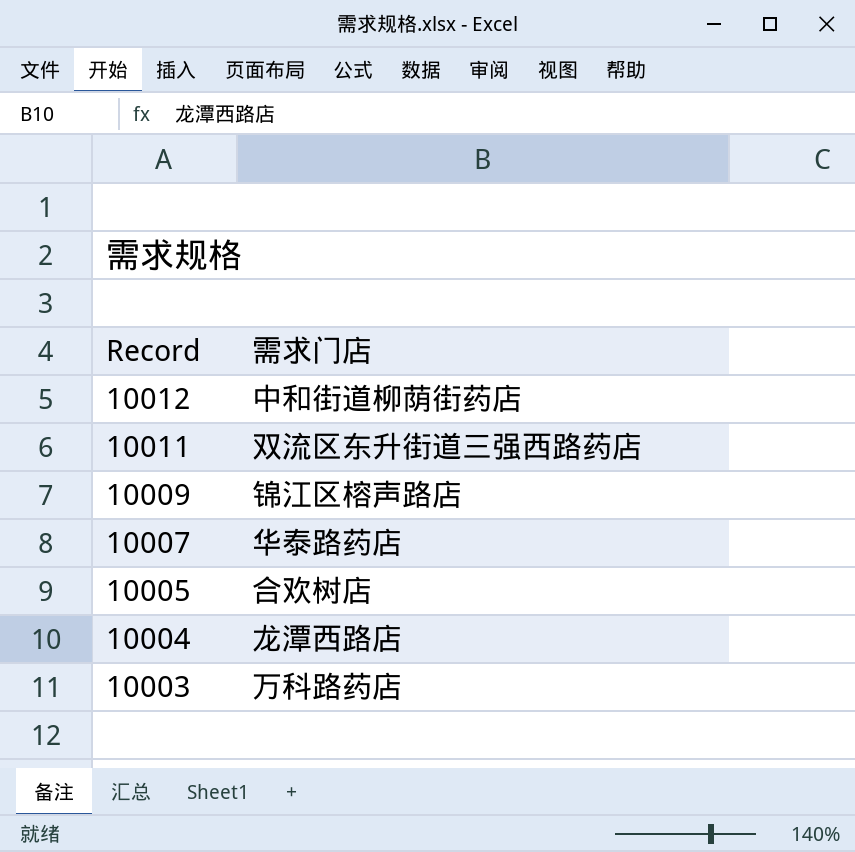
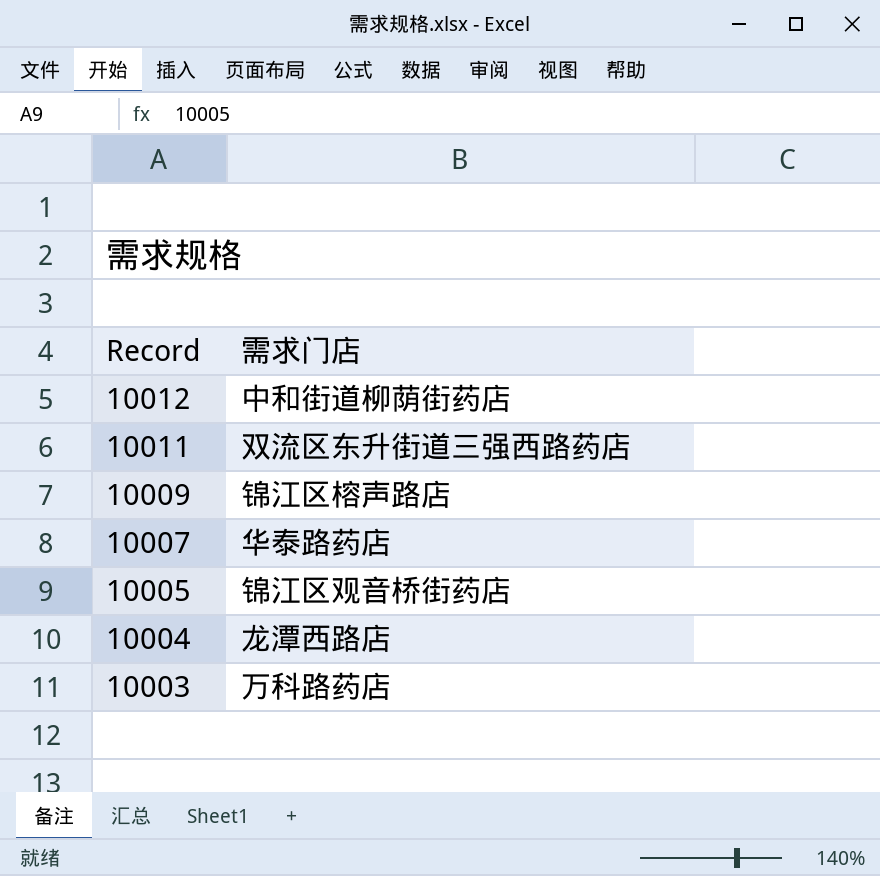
10005 | 需求门店: 合欢树店 -> 锦江区观音桥街药店

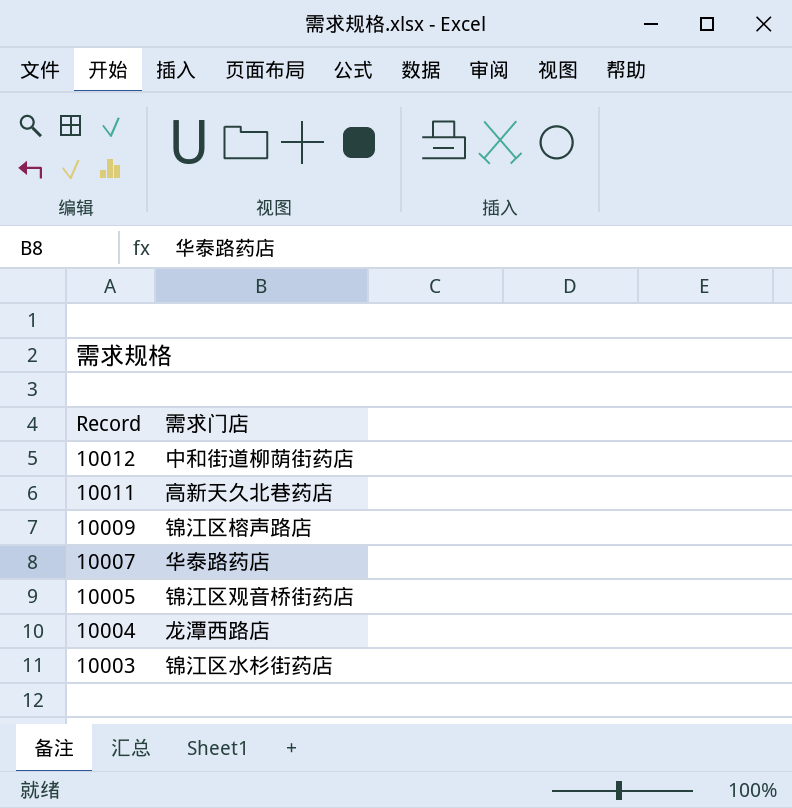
10011 | 需求门店: 双流区东升街道三强西路药店 -> 高新天久北巷药店
10003 | 需求门店: 万科路药店 -> 锦江区水杉街药店

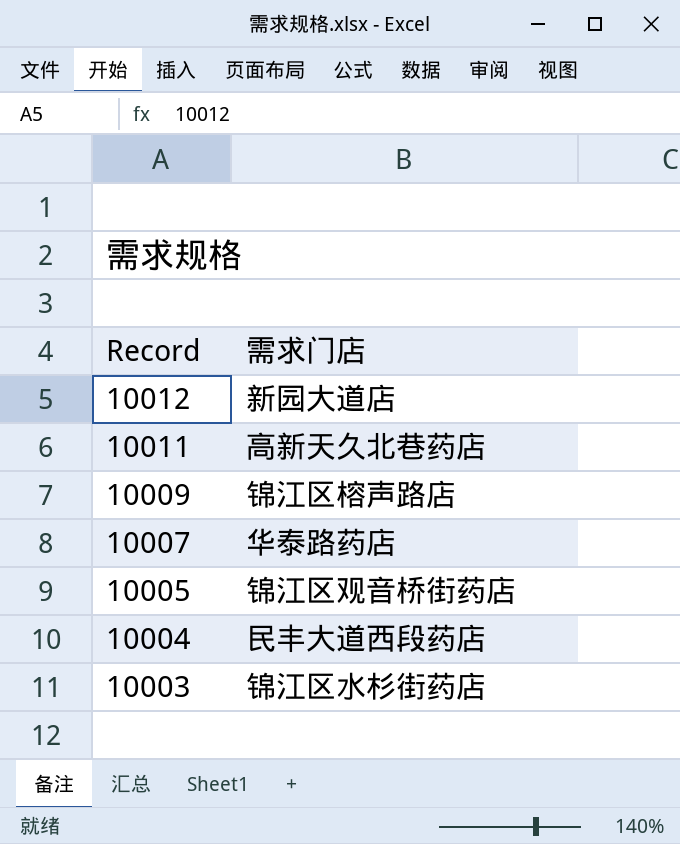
10012 | 需求门店: 中和街道柳荫街药店 -> 新园大道店
10004 | 需求门店: 龙潭西路店 -> 民丰大道西段药店

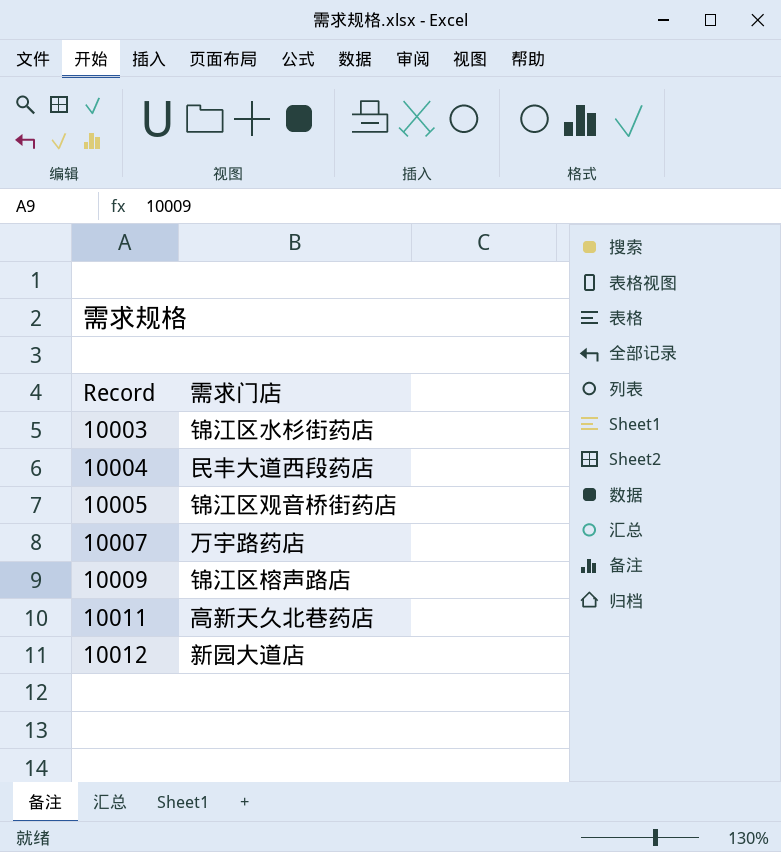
row order: Record descending -> Record ascending
10007 | 需求门店: 华泰路药店 -> 万宇路药店

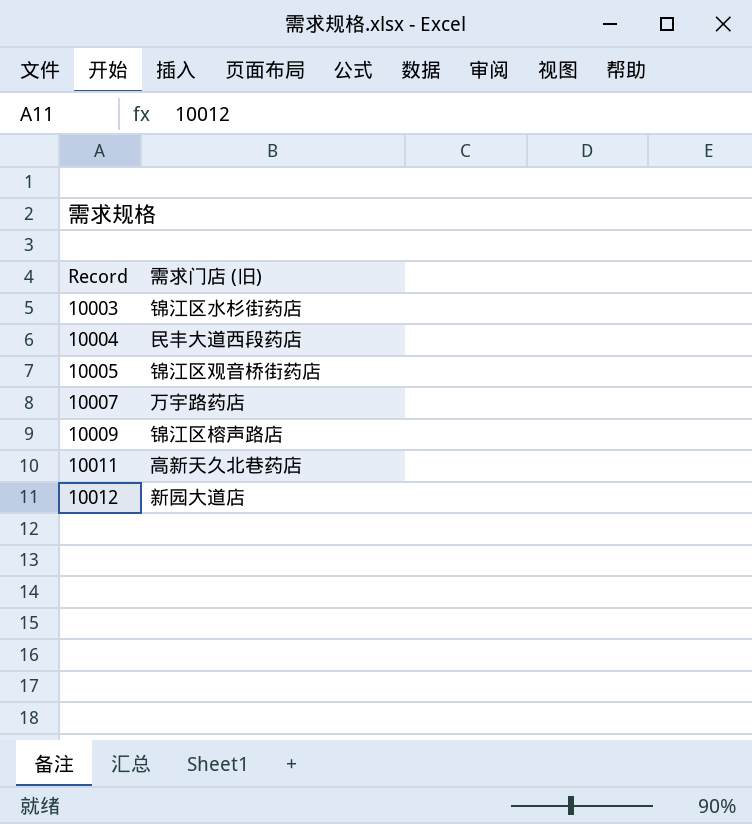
column name: 需求门店 -> 需求门店 (旧)

